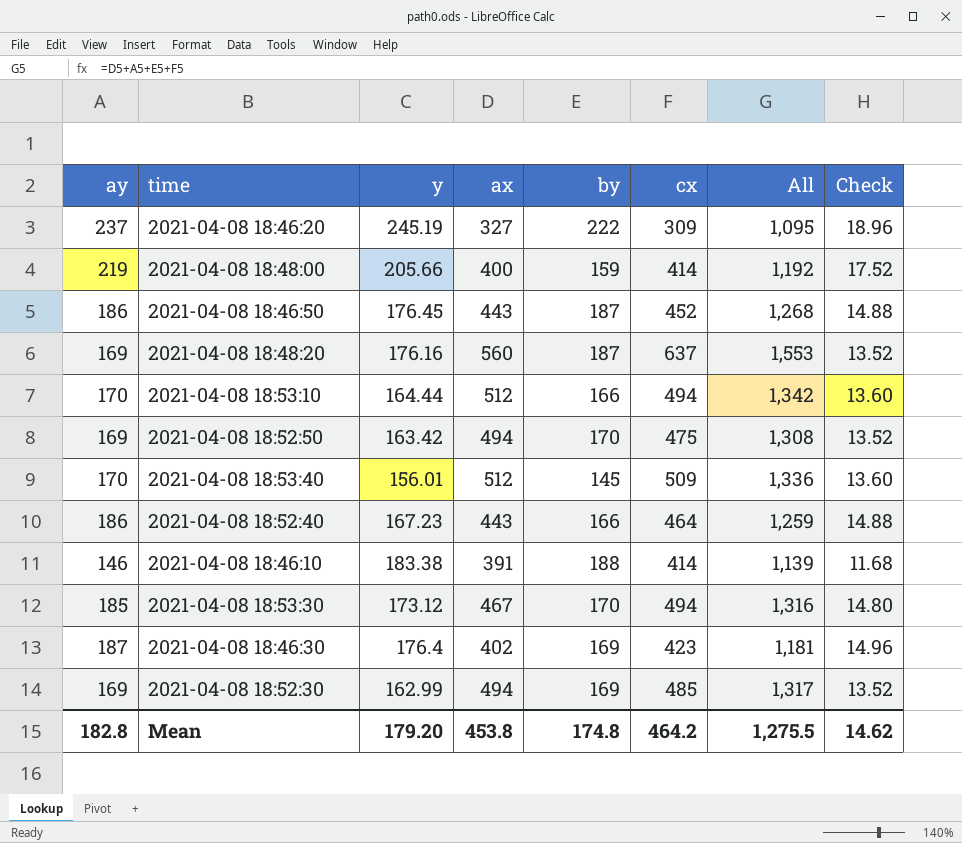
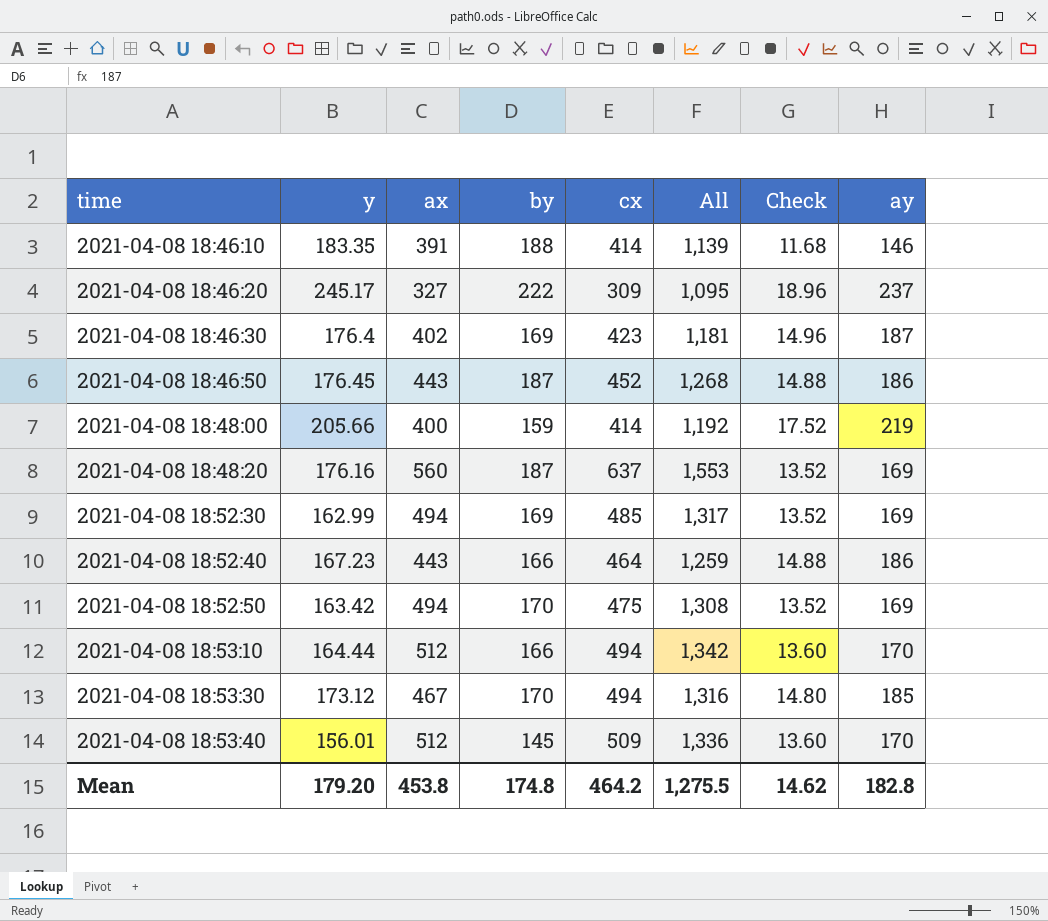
row order: none -> time ascending
column ay | position: 1 -> 8
2021-04-08 18:46:10 | y: 183.38 -> 183.35
2021-04-08 18:46:20 | y: 245.19 -> 245.17

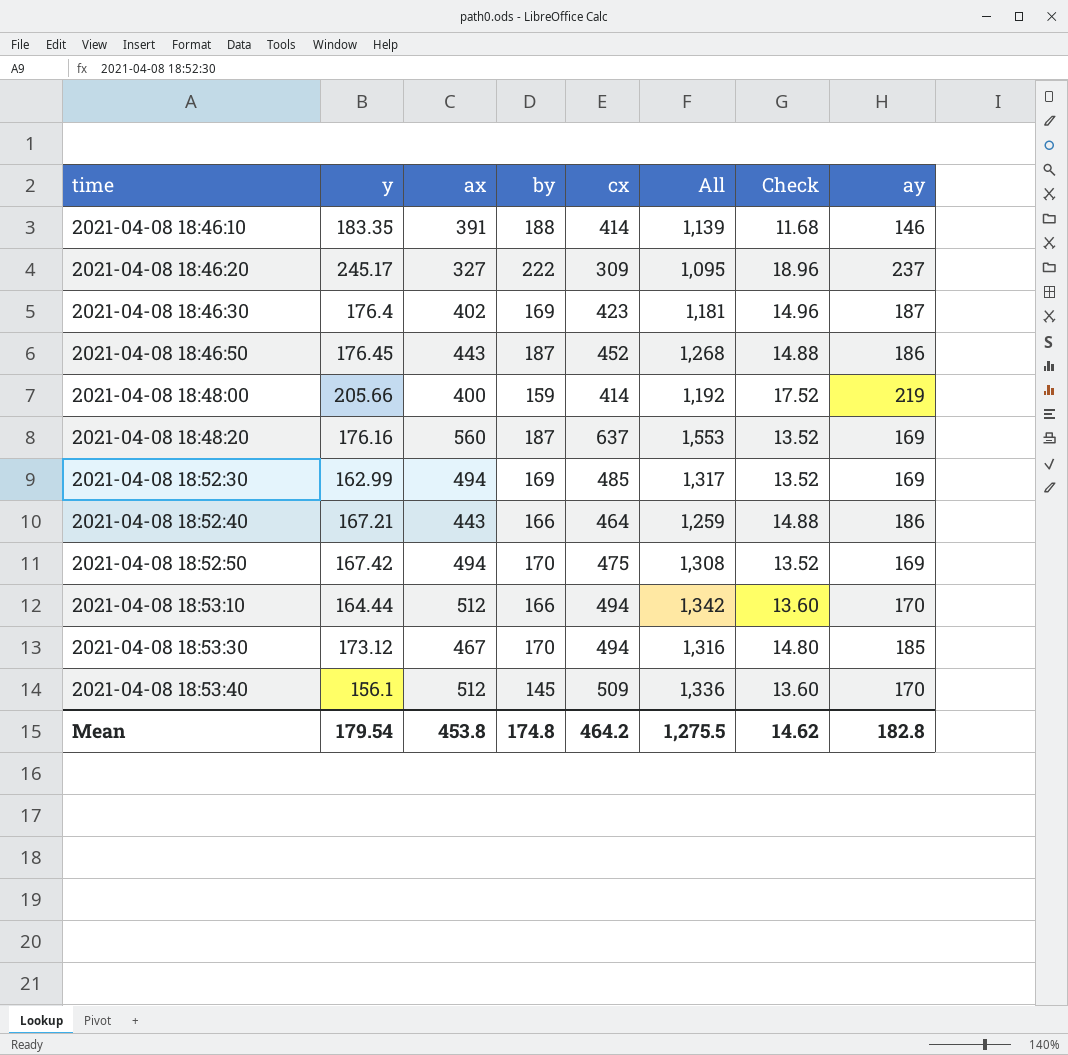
2021-04-08 18:52:40 | y: 167.23 -> 167.21
2021-04-08 18:52:50 | y: 163.42 -> 167.42
2021-04-08 18:53:40 | y: 156.01 -> 156.1
Mean | y: 179.20 -> 179.54

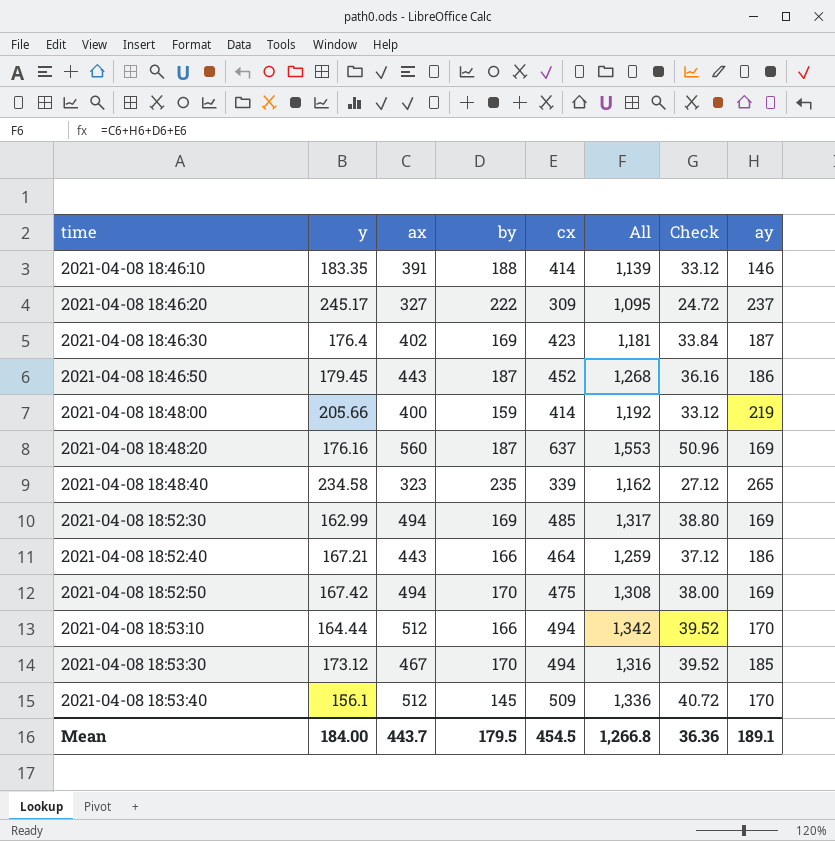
column Check | formula: [ay] * 0.08 -> [cx] * 0.08
2021-04-08 18:46:50 | y: 176.45 -> 179.45
row 2021-04-08 18:48:40: none -> 234.58 | 323 | 235 | 339 | 1,162 | 27.12 | 265
Mean | y: 179.54 -> 184.00
Mean | ax: 453.8 -> 443.7
Mean | by: 174.8 -> 179.5
Mean | cx: 464.2 -> 454.5
Mean | All: 1,275.5 -> 1,266.8
Mean | Check: 14.62 -> 36.36
Mean | ay: 182.8 -> 189.1

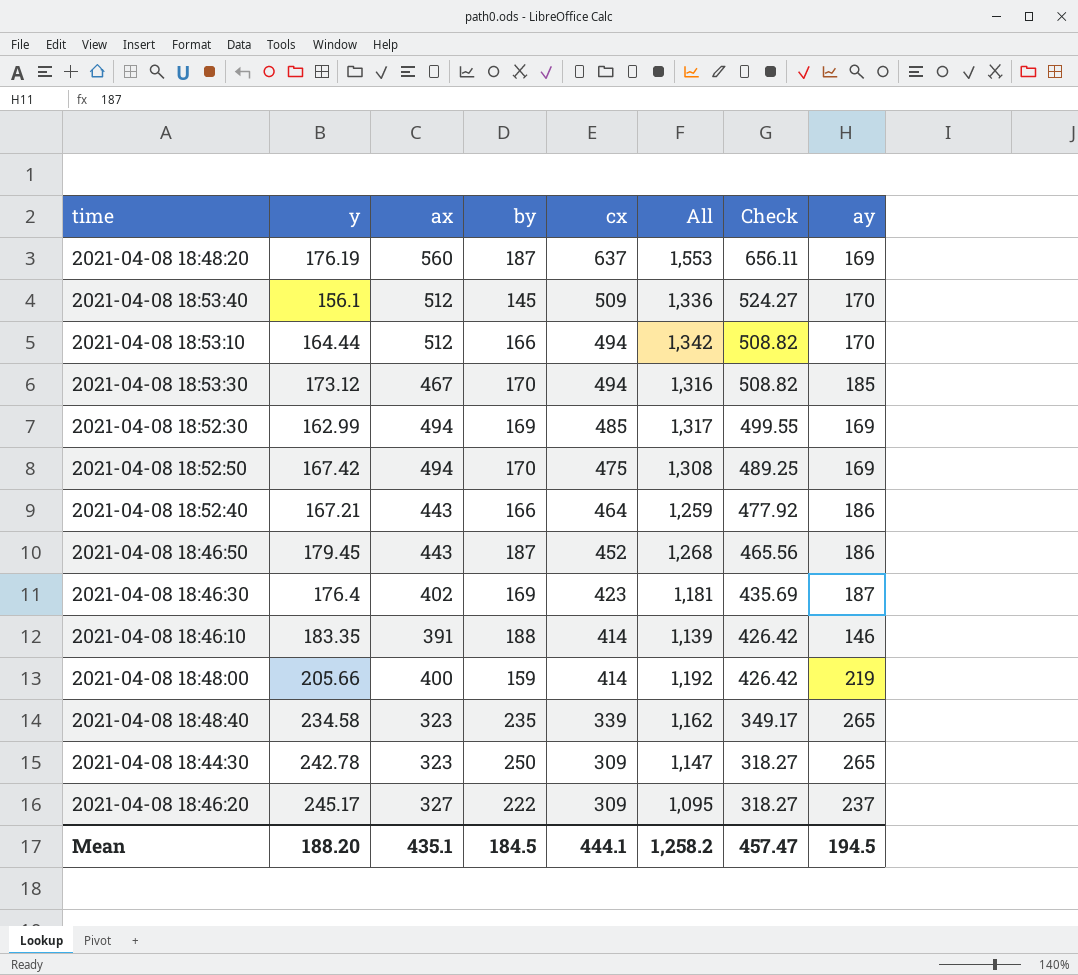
row order: time ascending -> cx descending
column Check | formula: [cx] * 0.08 -> [cx] * 1.03
2021-04-08 18:48:20 | y: 176.16 -> 176.19
row 2021-04-08 18:44:30: none -> 242.78 | 323 | 250 | 309 | 1,147 | 318.27 | 265
Mean | y: 184.00 -> 188.20
Mean | ax: 443.7 -> 435.1
Mean | by: 179.5 -> 184.5
Mean | cx: 454.5 -> 444.1
Mean | All: 1,266.8 -> 1,258.2
Mean | Check: 36.36 -> 457.47
Mean | ay: 189.1 -> 194.5

